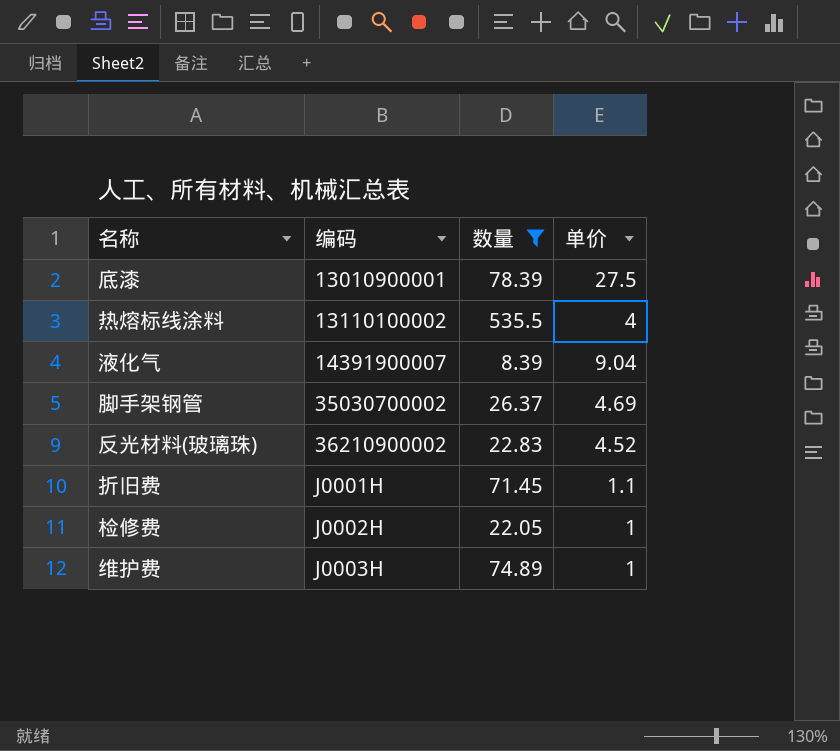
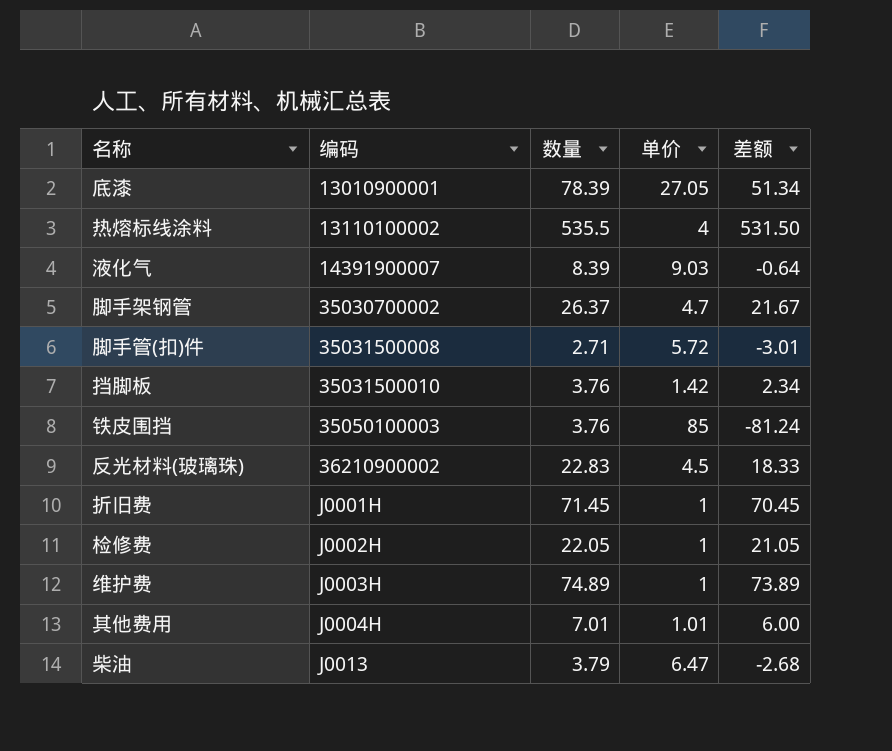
filter: 数量 >= 8.39 -> none
column 差额 | formula: none -> [数量] - [单价]
底漆 | 单价: 27.5 -> 27.05
液化气 | 单价: 9.04 -> 9.03
脚手架钢管 | 单价: 4.69 -> 4.7
反光材料(玻璃珠) | 单价: 4.52 -> 4.5
折旧费 | 单价: 1.1 -> 1

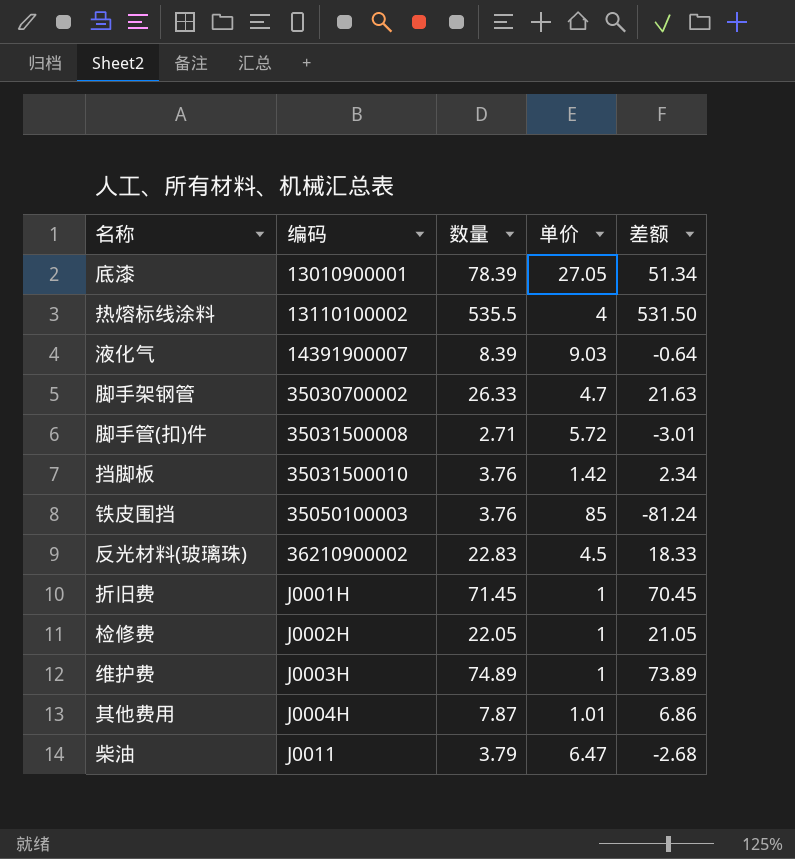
脚手架钢管 | 数量: 26.37 -> 26.33
脚手架钢管 | 差额: 21.67 -> 21.63
其他费用 | 数量: 7.01 -> 7.87
其他费用 | 差额: 6.00 -> 6.86
柴油 | 编码: J0013 -> J0011

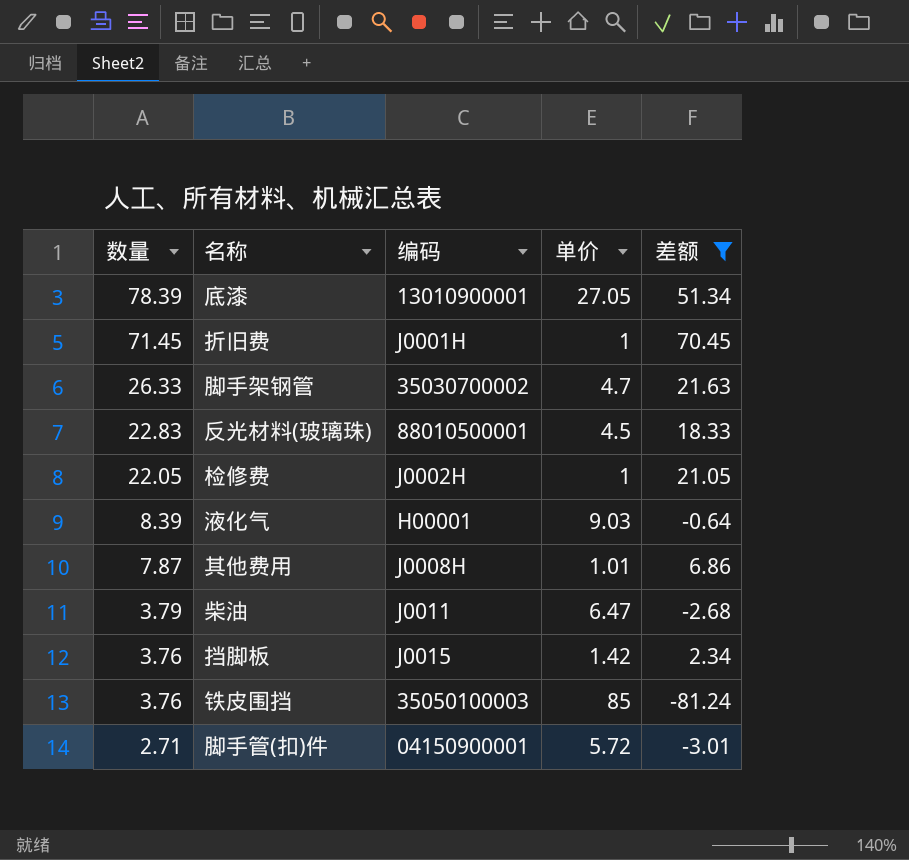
filter: none -> 差额 <= 70.45
row order: 编码 ascending -> 数量 descending
column 数量 | position: 3 -> 1
反光材料(玻璃珠) | 编码: 36210900002 -> 88010500001
液化气 | 编码: 14391900007 -> H00001
其他费用 | 编码: J0004H -> J0008H
挡脚板 | 编码: 35031500010 -> J0015
脚手管(扣)件 | 编码: 35031500008 -> 04150900001

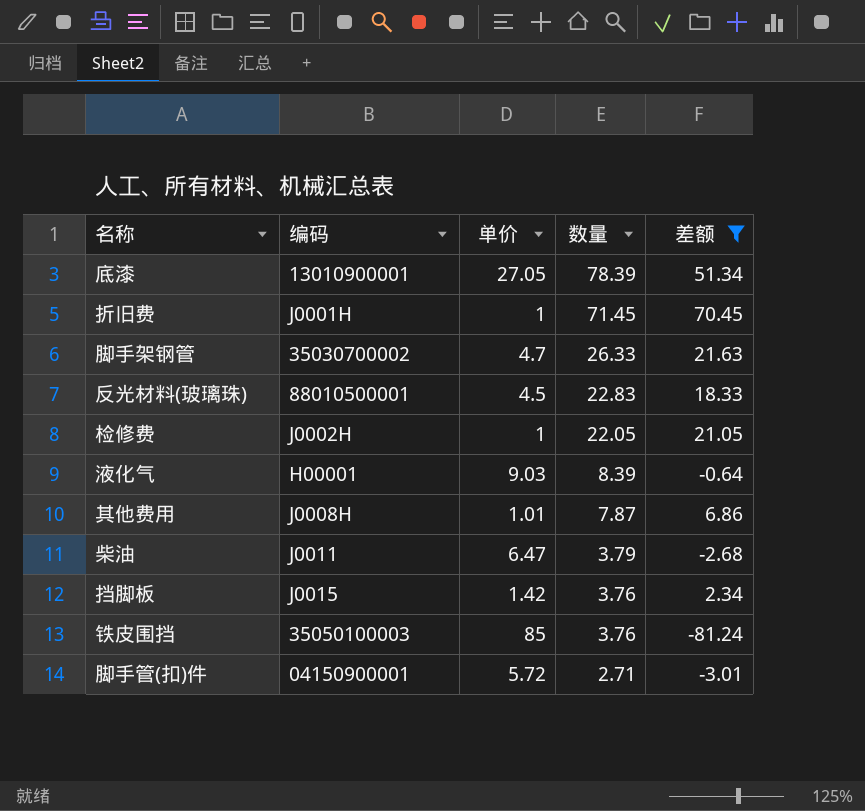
column 数量 | position: 1 -> 4

